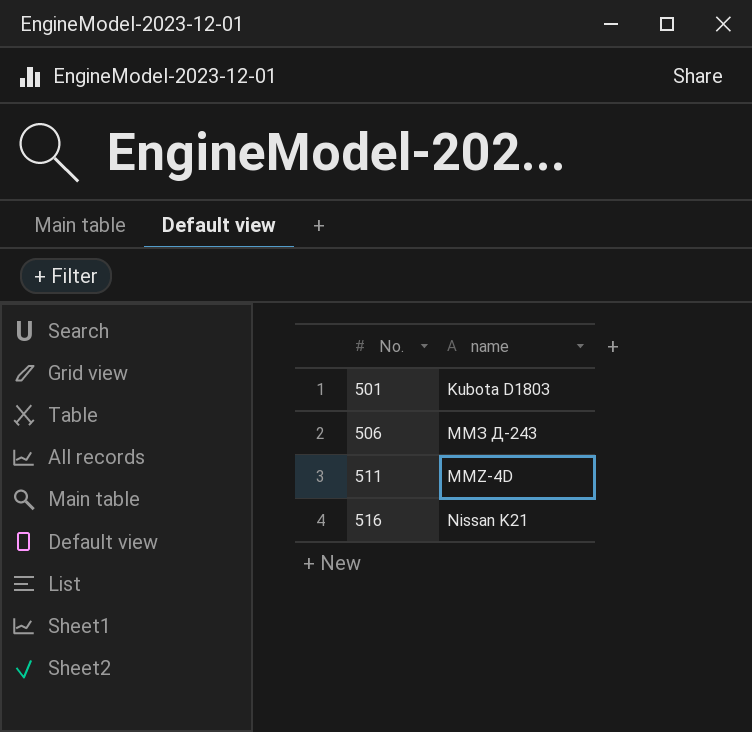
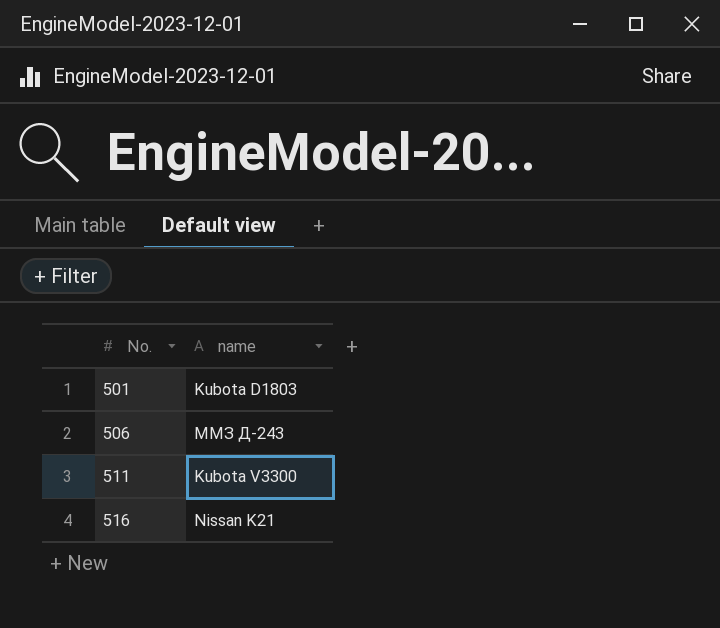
511 | name: MMZ-4D -> Kubota V3300

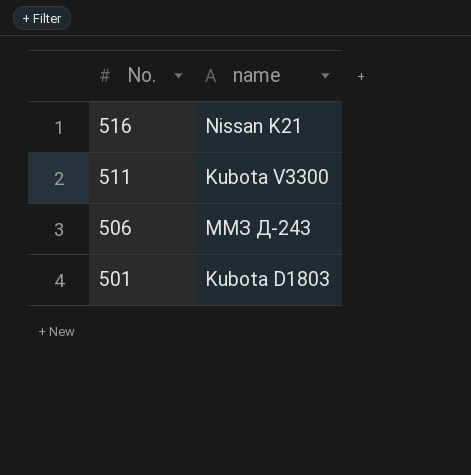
row order: No. ascending -> No. descending

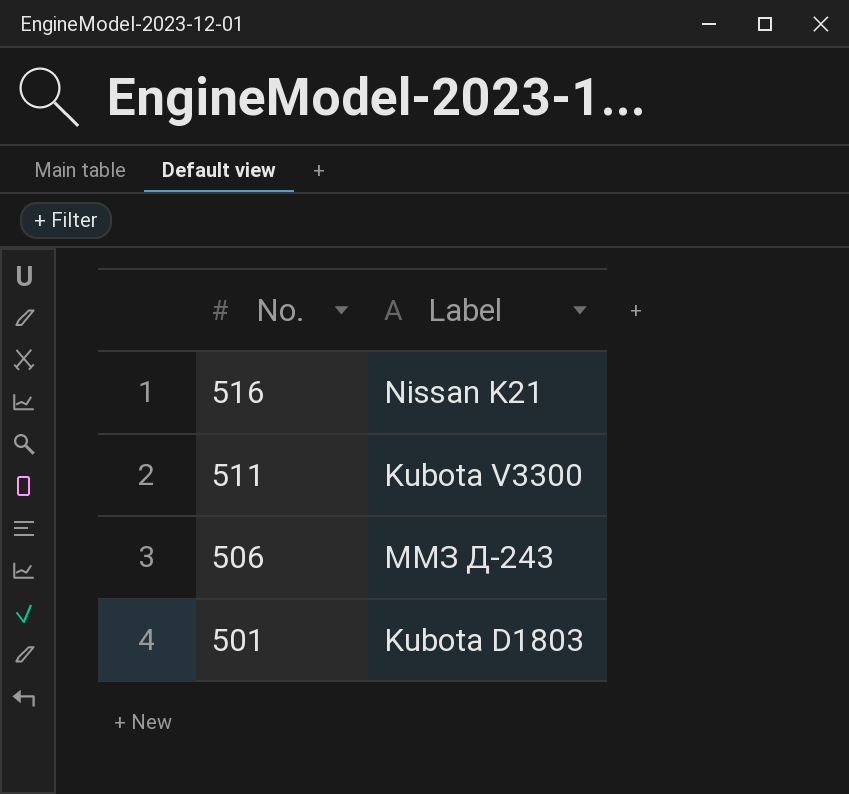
column name: name -> Label

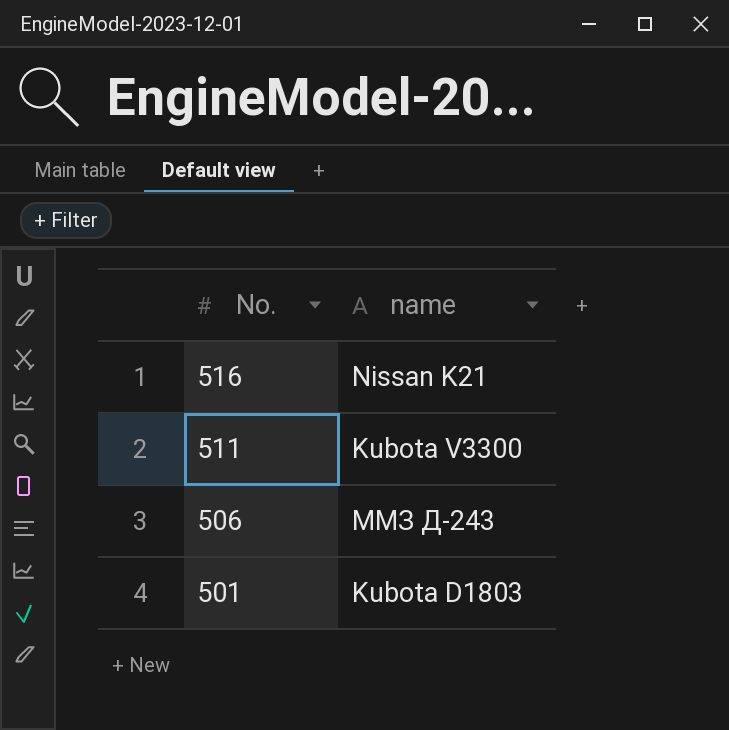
column name: Label -> name

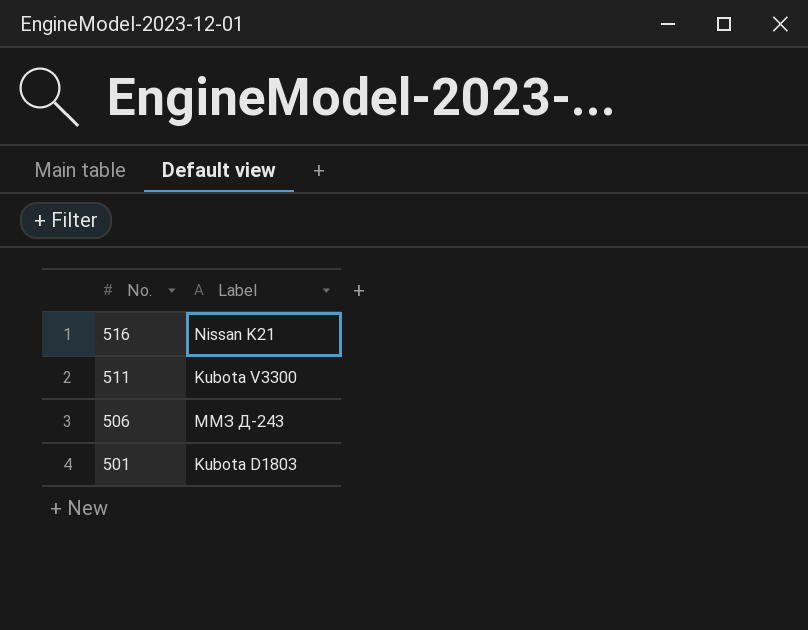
column name: name -> Label

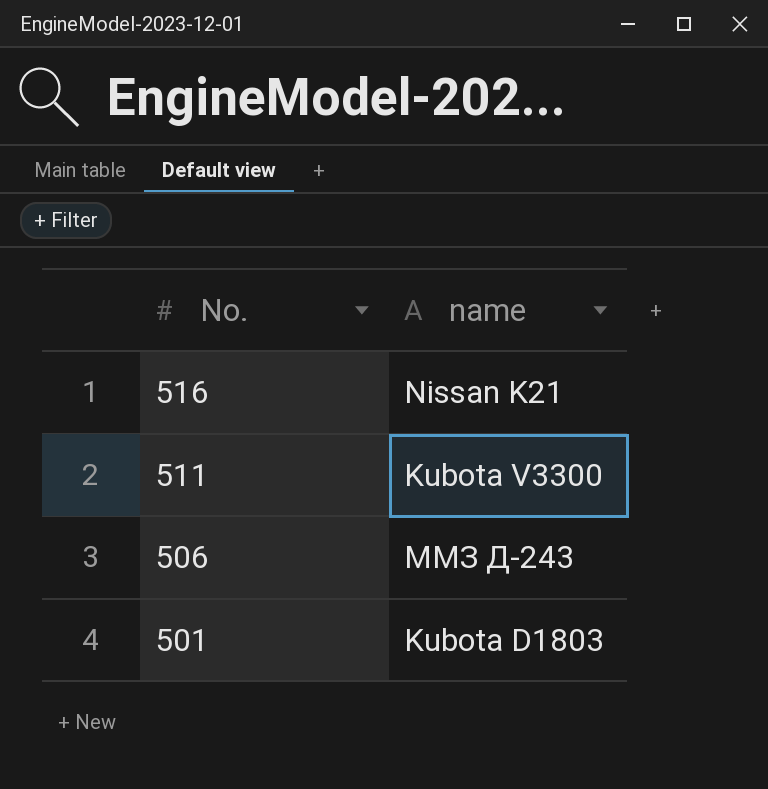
column name: Label -> name

